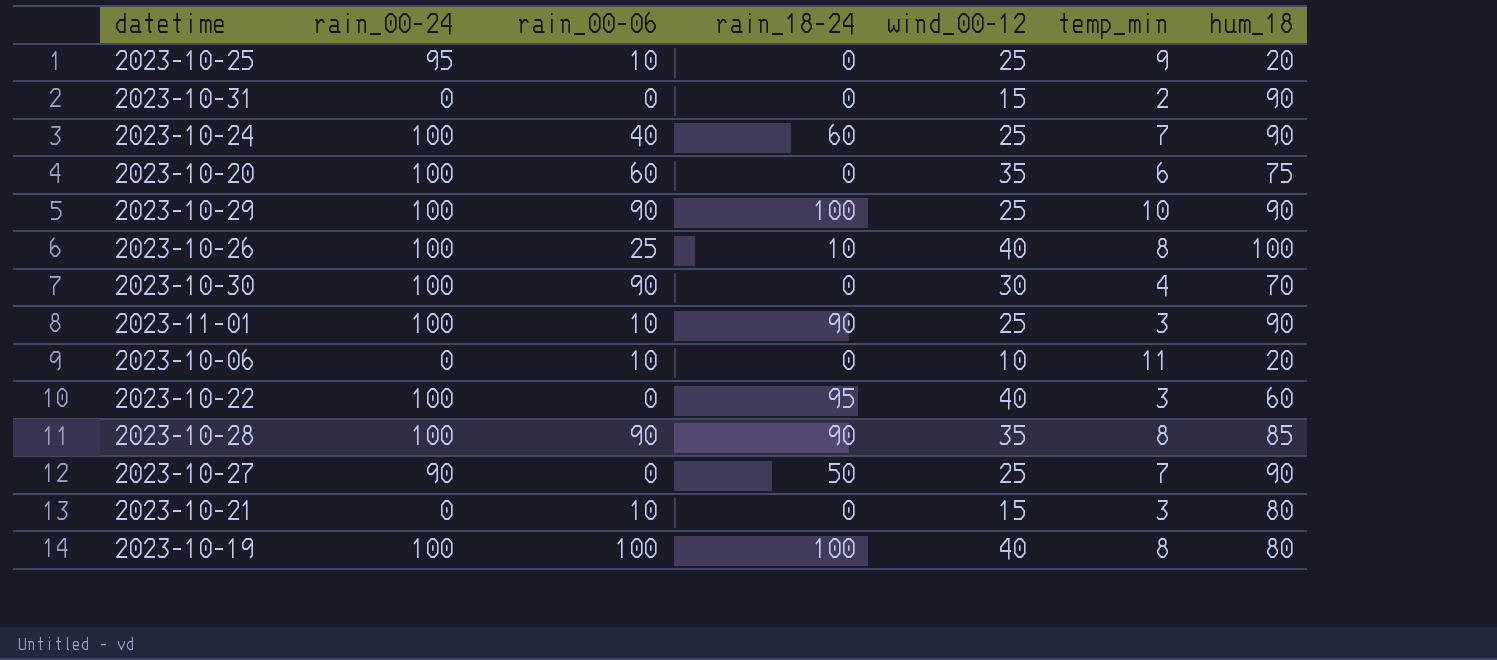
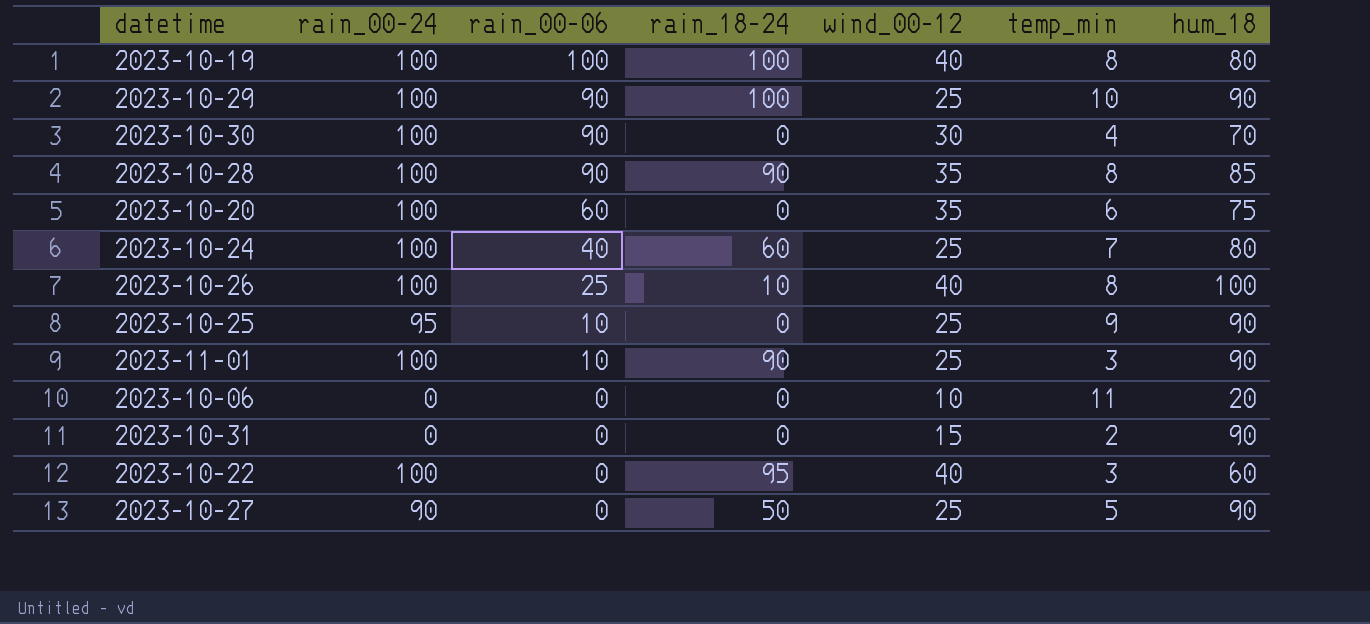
row order: none -> rain_00-06 descending
row 2023-10-21: 0 | 10 | 0 | 15 | 3 | 80 -> none
2023-10-24 | hum_18: 90 -> 80
2023-10-25 | hum_18: 20 -> 90
2023-10-06 | rain_00-06: 10 -> 0
2023-10-27 | temp_min: 7 -> 5

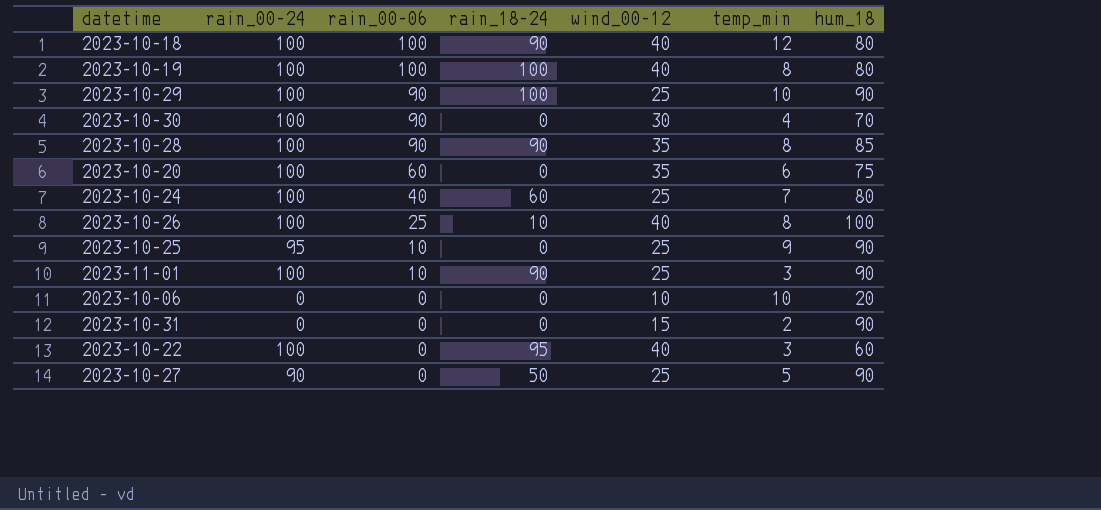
row 2023-10-18: none -> 100 | 100 | 90 | 40 | 12 | 80
2023-10-06 | temp_min: 11 -> 10

